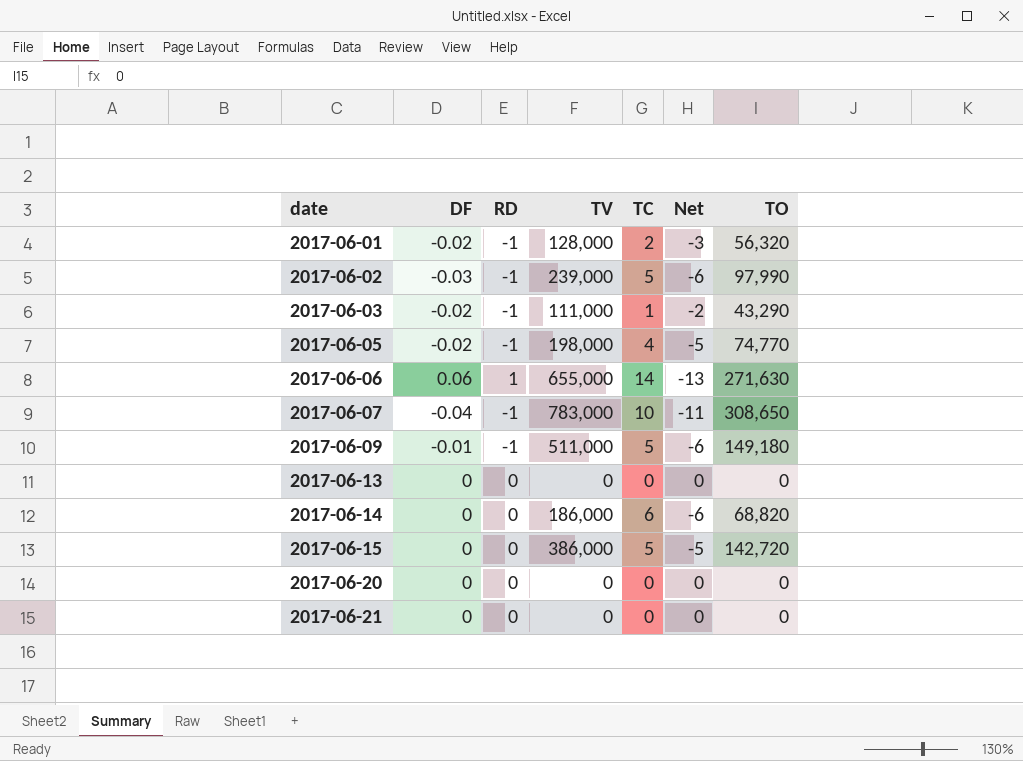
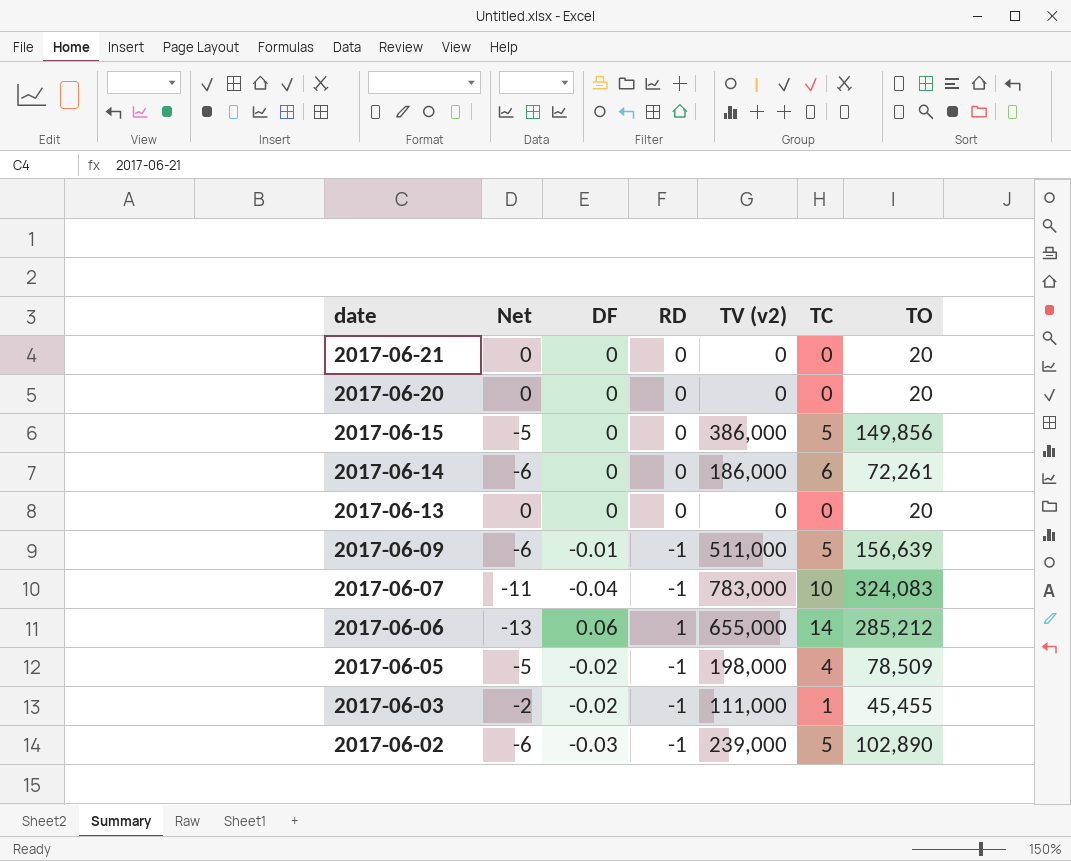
row order: date ascending -> date descending
column Net | position: 6 -> 2
column name: TV -> TV (v2)
row 2017-06-01: -0.02 | -1 | 128,000 | 2 | -3 | 56,320 -> none
2017-06-21 | TO: 0 -> 20
2017-06-20 | TO: 0 -> 20
2017-06-15 | TO: 142,720 -> 149,856
2017-06-14 | TO: 68,820 -> 72,261
2017-06-13 | TO: 0 -> 20
2017-06-09 | TO: 149,180 -> 156,639
2017-06-07 | TO: 308,650 -> 324,083
2017-06-06 | TO: 271,630 -> 285,212
2017-06-05 | TO: 74,770 -> 78,509
2017-06-03 | TO: 43,290 -> 45,455
2017-06-02 | TO: 97,990 -> 102,890

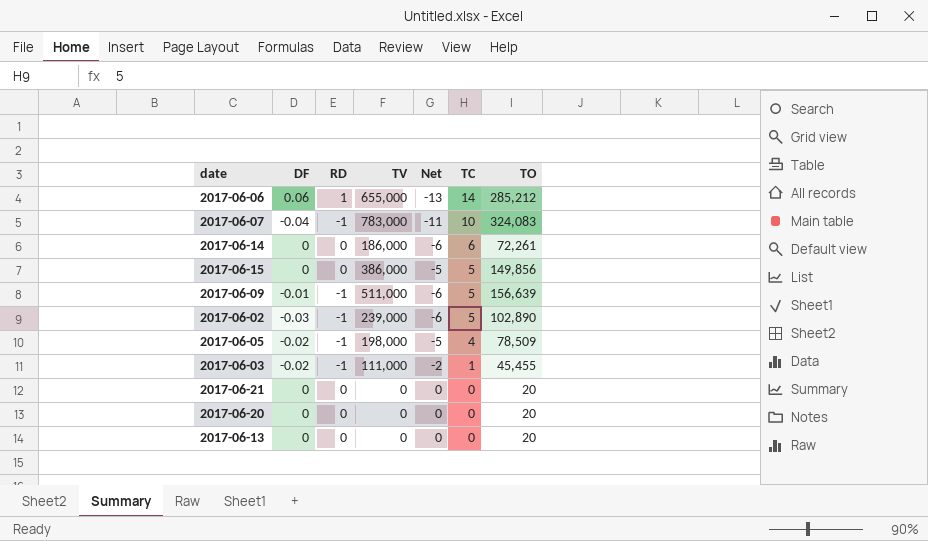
row order: date descending -> TC descending
column name: TV (v2) -> TV
column Net | position: 2 -> 5

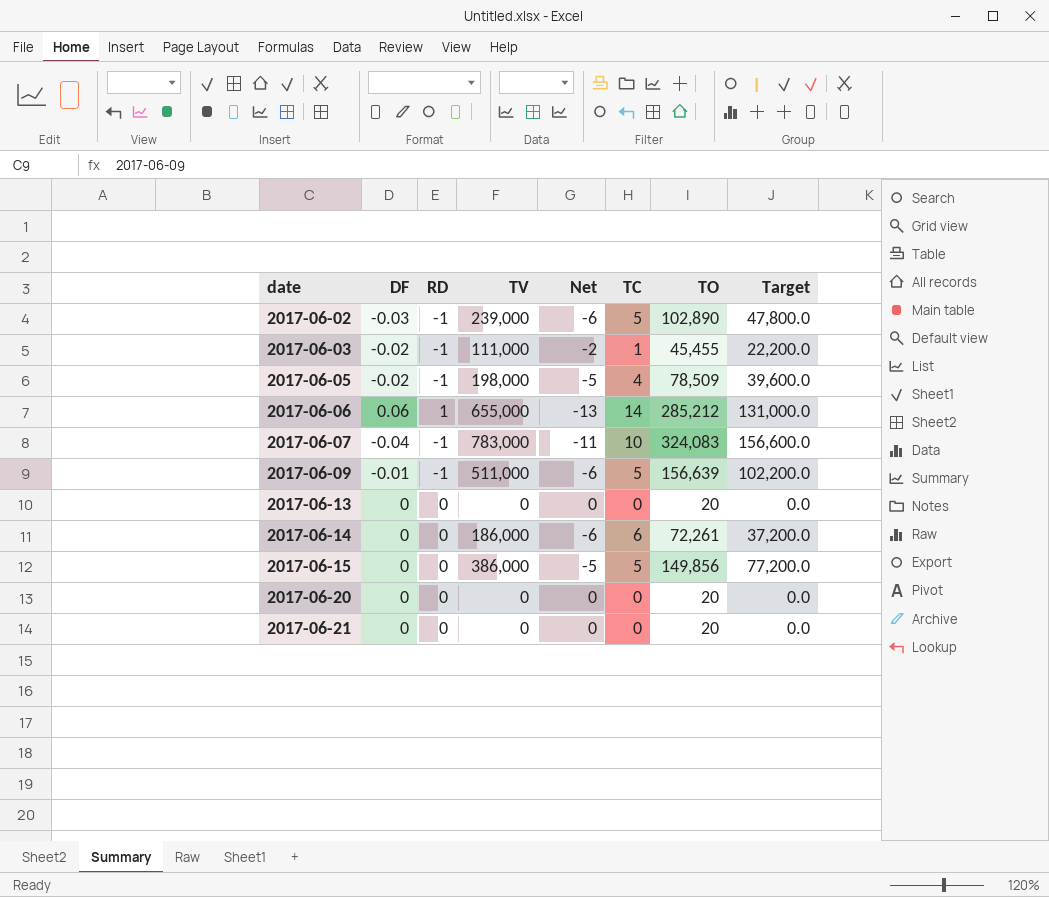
row order: TC descending -> date ascending
column Target | formula: none -> [TV] * 0.2

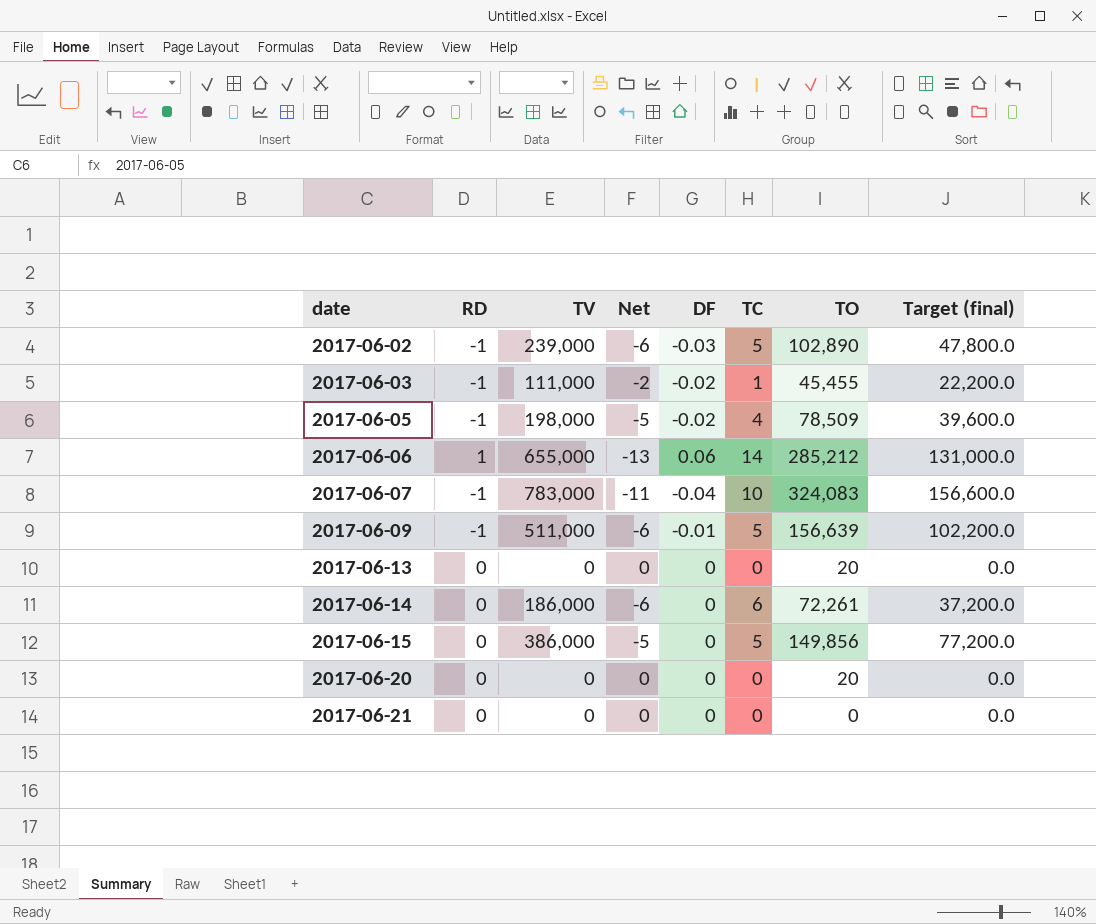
column DF | position: 2 -> 5
column name: Target -> Target (final)
2017-06-21 | TO: 20 -> 0

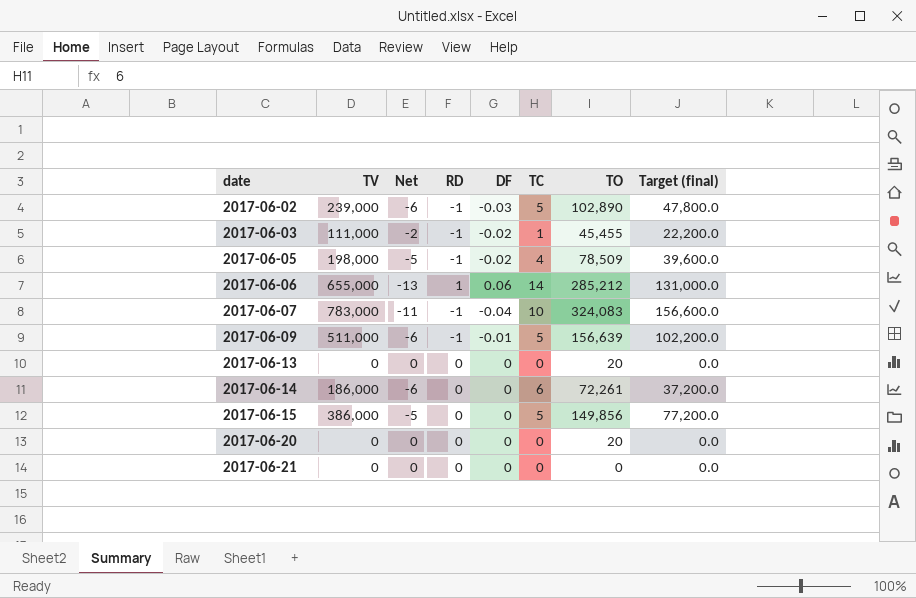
column RD | position: 2 -> 4

